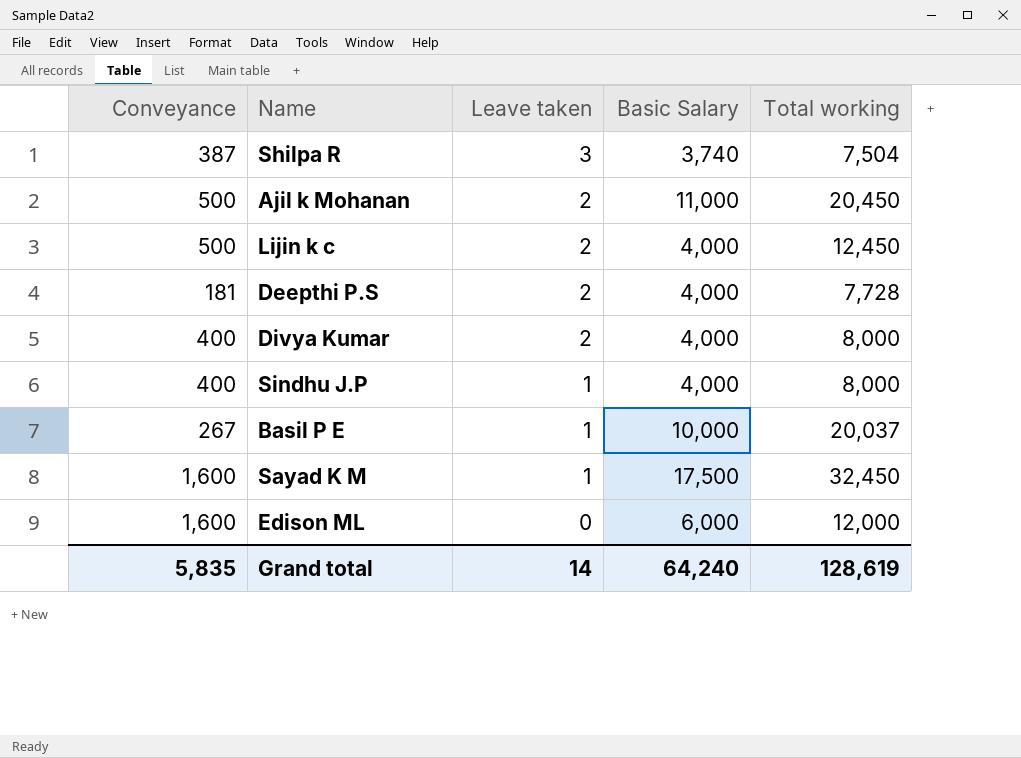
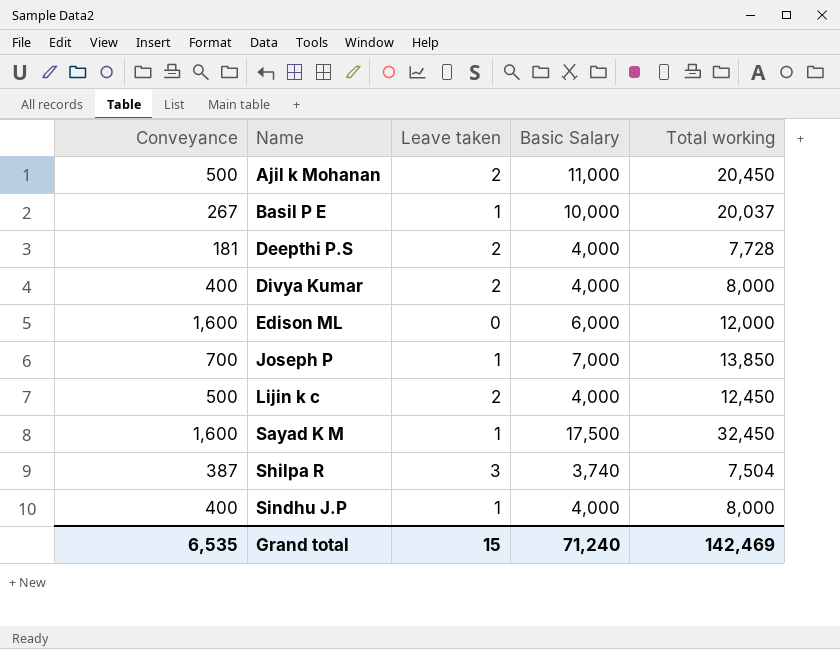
row order: Leave taken descending -> Name ascending
row Joseph P: none -> 700 | 1 | 7,000 | 13,850
Grand total | Conveyance: 5,835 -> 6,535
Grand total | Leave taken: 14 -> 15
Grand total | Basic Salary: 64,240 -> 71,240
Grand total | Total working: 128,619 -> 142,469

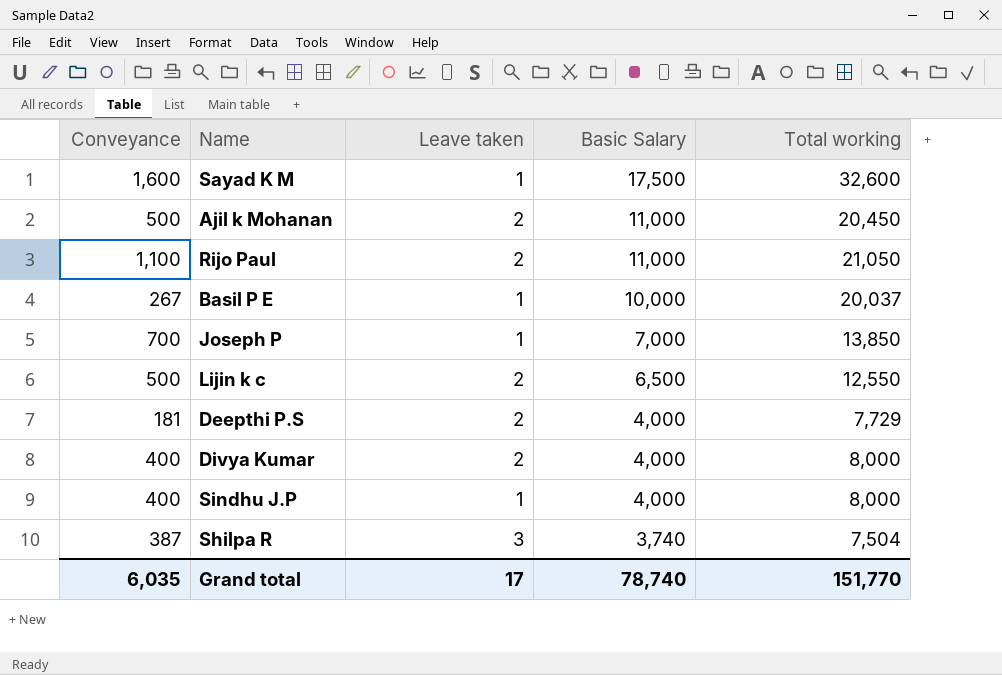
row order: Name ascending -> Basic Salary descending
row Edison ML: 1,600 | 0 | 6,000 | 12,000 -> none
Sayad K M | Total working: 32,450 -> 32,600
row Rijo Paul: none -> 1,100 | 2 | 11,000 | 21,050
Lijin k c | Basic Salary: 4,000 -> 6,500
Lijin k c | Total working: 12,450 -> 12,550
Deepthi P.S | Total working: 7,728 -> 7,729
Grand total | Conveyance: 6,535 -> 6,035
Grand total | Leave taken: 15 -> 17
Grand total | Basic Salary: 71,240 -> 78,740
Grand total | Total working: 142,469 -> 151,770

